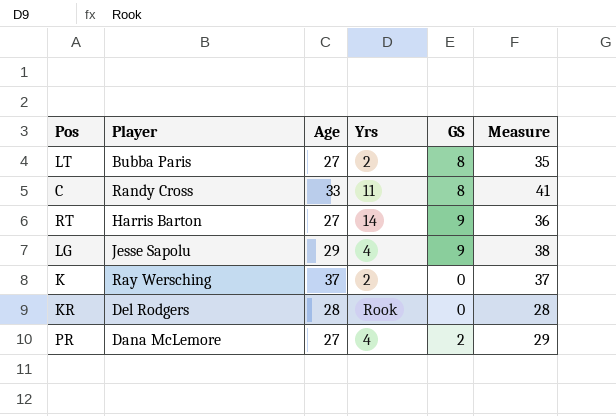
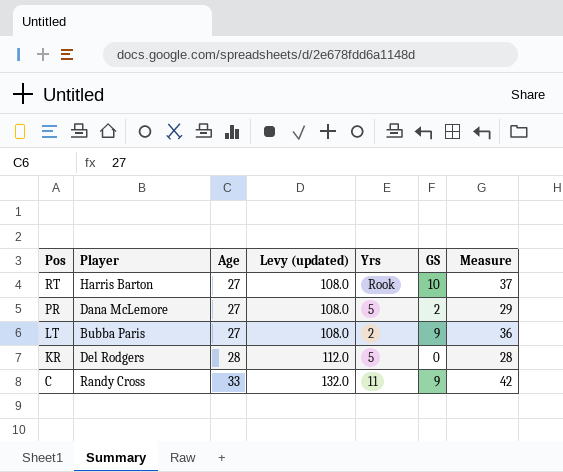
row order: none -> Pos descending
column Levy (updated) | formula: none -> [Age] * 4
row LG: Jesse Sapolu | 29 | 4 | 9 | 38 -> none
row K: Ray Wersching | 37 | 2 | 0 | 37 -> none
RT | Yrs: 14 -> Rook
RT | GS: 9 -> 10
RT | Measure: 36 -> 37
PR | Yrs: 4 -> 5
LT | GS: 8 -> 9
LT | Measure: 35 -> 36
KR | Yrs: Rook -> 5
C | GS: 8 -> 9
C | Measure: 41 -> 42

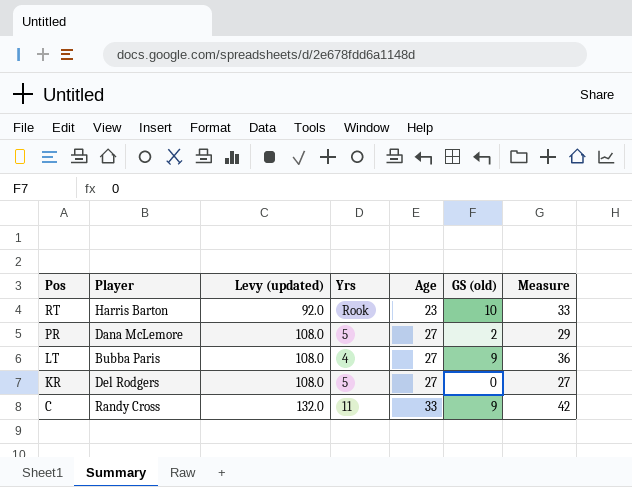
column Age | position: 3 -> 5
column name: GS -> GS (old)
RT | Levy (updated): 108.0 -> 92.0
RT | Age: 27 -> 23
RT | Measure: 37 -> 33
LT | Yrs: 2 -> 4
KR | Levy (updated): 112.0 -> 108.0
KR | Age: 28 -> 27
KR | Measure: 28 -> 27

